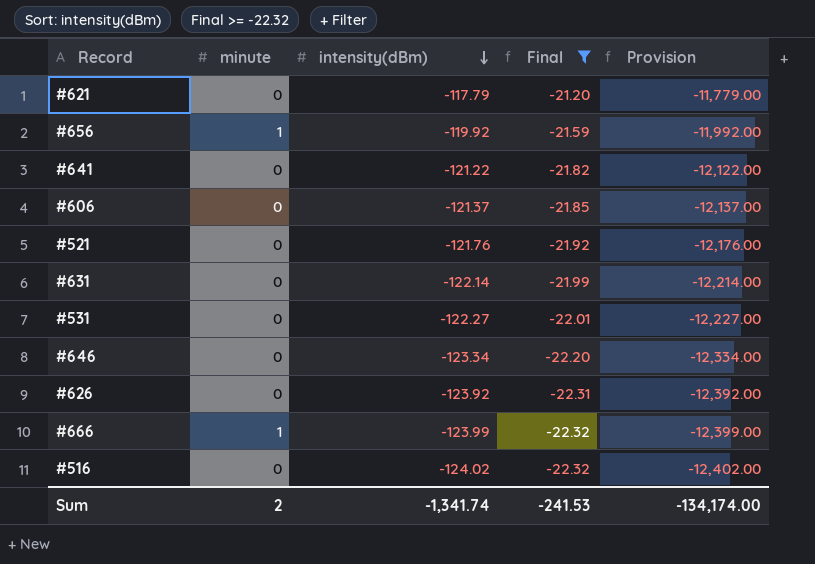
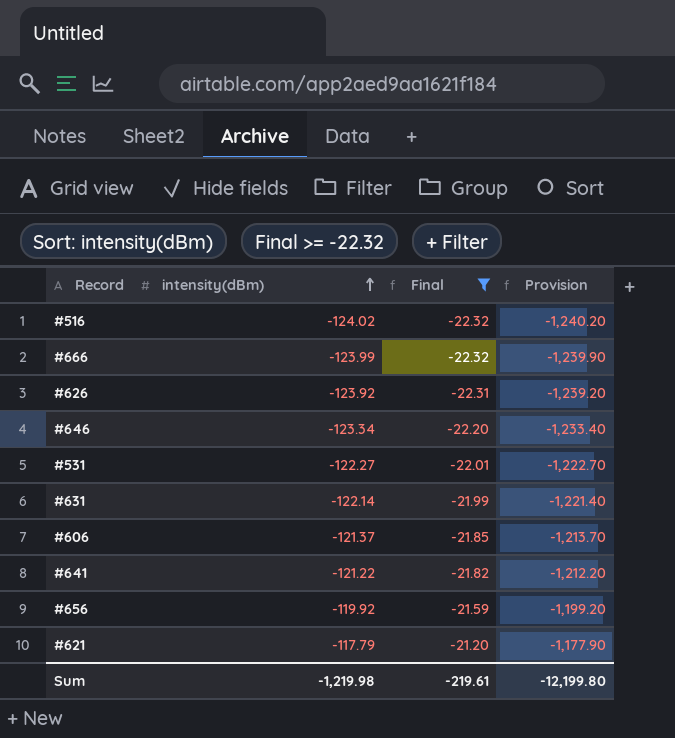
row order: intensity(dBm) descending -> intensity(dBm) ascending
column minute | position: 2 -> none
column Provision | formula: [intensity(dBm)] * 100 -> [intensity(dBm)] * 10
row #521: 0 | -121.76 | -21.92 | -12,176.00 -> none
Sum | intensity(dBm): -1,341.74 -> -1,219.98
Sum | Final: -241.53 -> -219.61
Sum | Provision: -134,174.00 -> -12,199.80

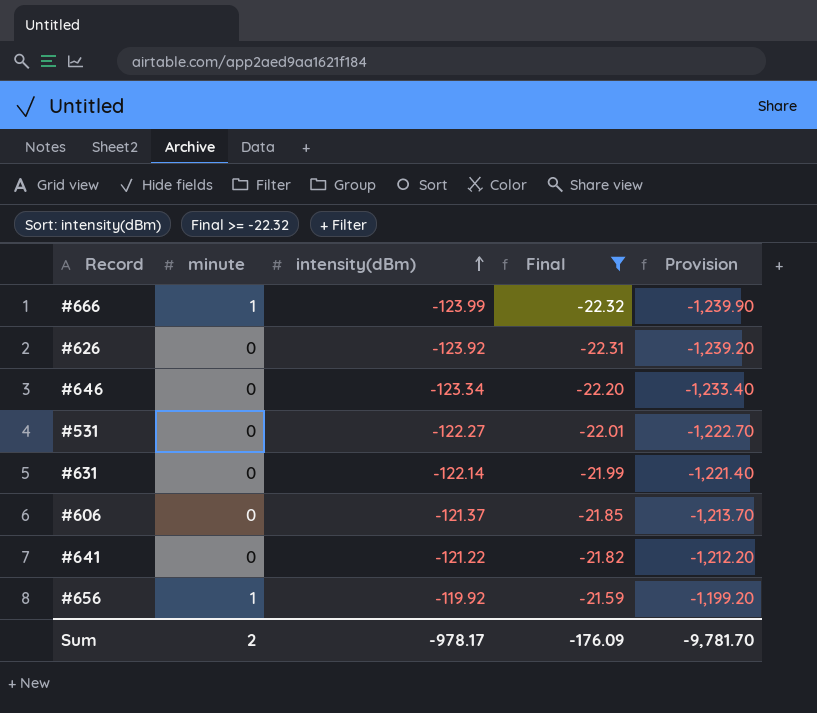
column minute | position: none -> 2
row #516: -124.02 | -22.32 | -1,240.20 -> none
row #621: -117.79 | -21.20 | -1,177.90 -> none
Sum | intensity(dBm): -1,219.98 -> -978.17
Sum | Final: -219.61 -> -176.09
Sum | Provision: -12,199.80 -> -9,781.70

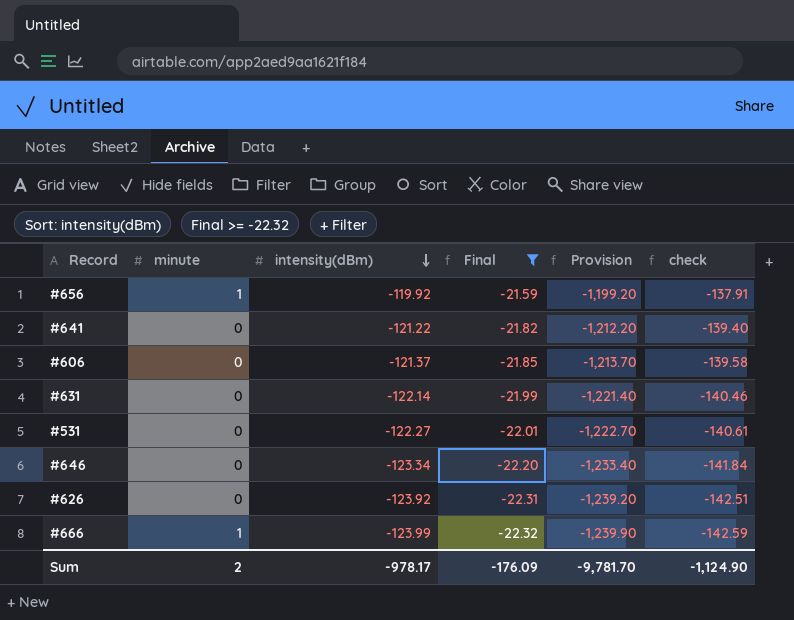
row order: intensity(dBm) ascending -> intensity(dBm) descending
column check | formula: none -> [intensity(dBm)] * 1.15

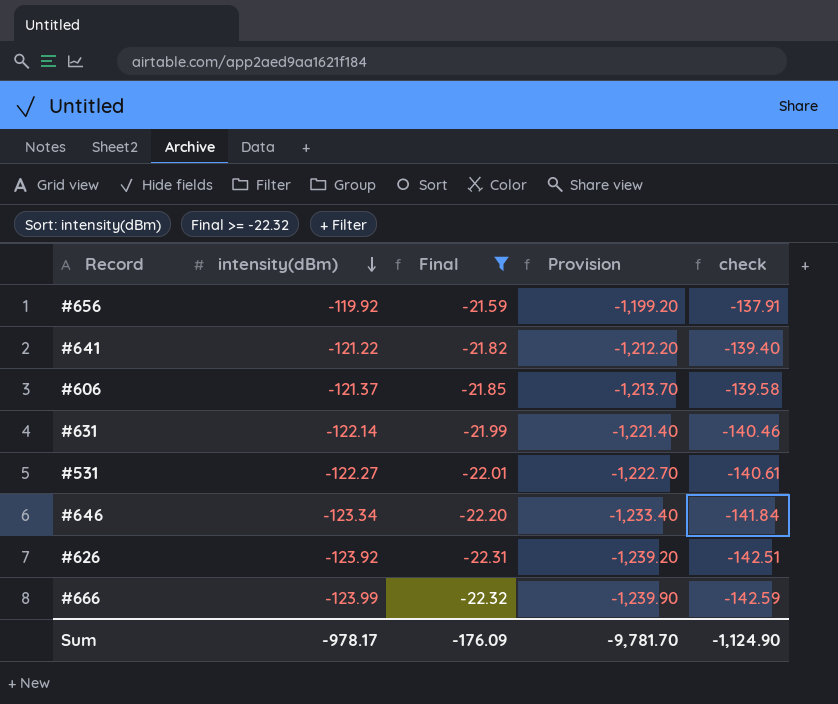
column minute | position: 2 -> none

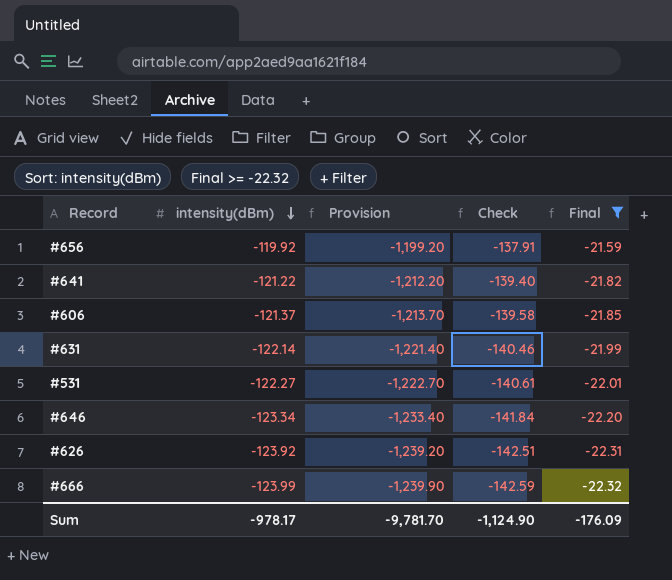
column name: check -> Check
column Final | position: 3 -> 5

